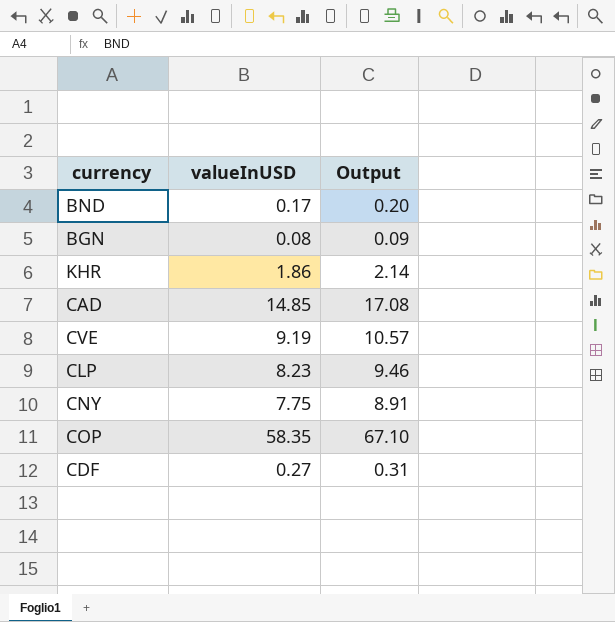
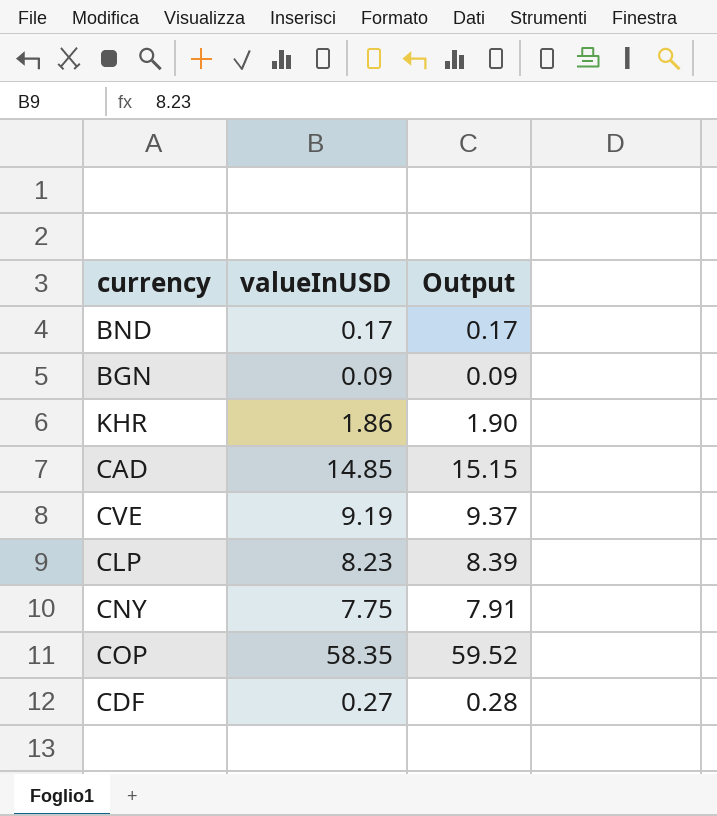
column Output | formula: [valueInUSD] * 1.15 -> [valueInUSD] * 1.02
BGN | valueInUSD: 0.08 -> 0.09

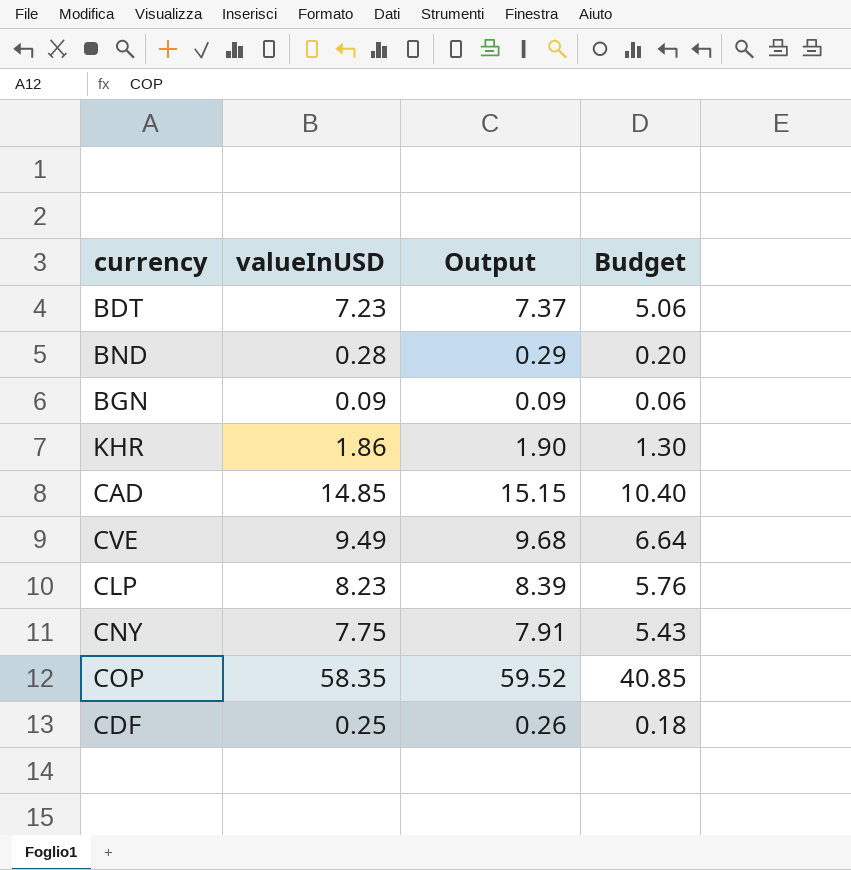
column Budget | formula: none -> [valueInUSD] * 0.7
row BDT: none -> 7.23 | 7.37 | 5.06
BND | valueInUSD: 0.17 -> 0.28
BND | Output: 0.17 -> 0.29
CVE | valueInUSD: 9.19 -> 9.49
CVE | Output: 9.37 -> 9.68
CDF | valueInUSD: 0.27 -> 0.25
CDF | Output: 0.28 -> 0.26

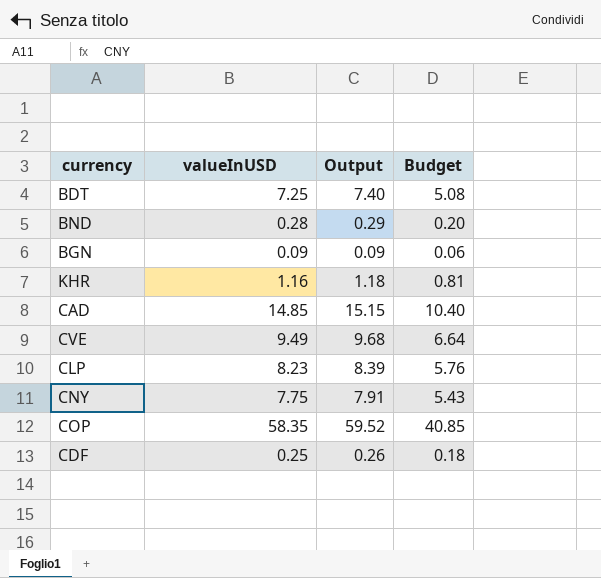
BDT | valueInUSD: 7.23 -> 7.25
BDT | Output: 7.37 -> 7.40
BDT | Budget: 5.06 -> 5.08
KHR | valueInUSD: 1.86 -> 1.16
KHR | Output: 1.90 -> 1.18
KHR | Budget: 1.30 -> 0.81

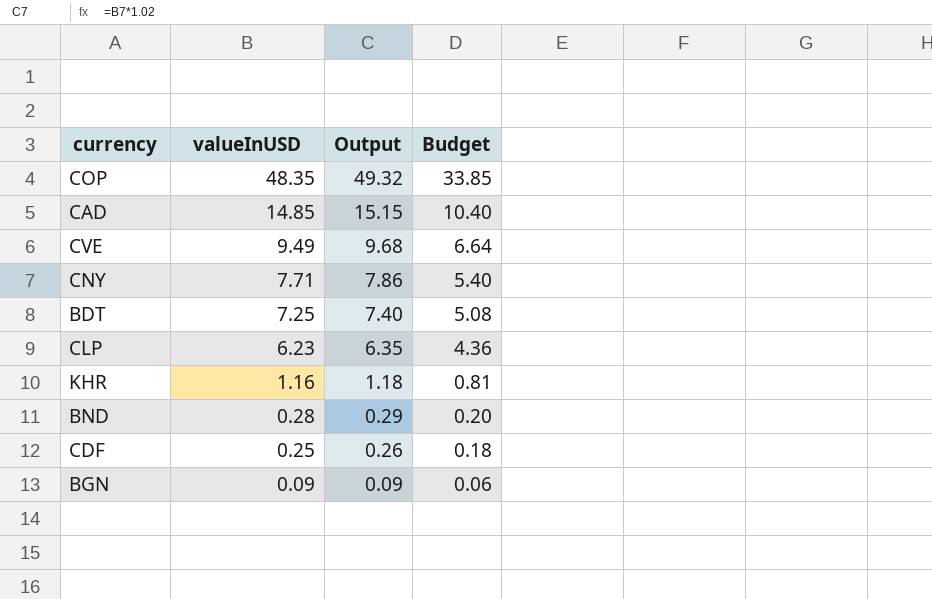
row order: none -> valueInUSD descending
COP | valueInUSD: 58.35 -> 48.35
COP | Output: 59.52 -> 49.32
COP | Budget: 40.85 -> 33.85
CNY | valueInUSD: 7.75 -> 7.71
CNY | Output: 7.91 -> 7.86
CNY | Budget: 5.43 -> 5.40
CLP | valueInUSD: 8.23 -> 6.23
CLP | Output: 8.39 -> 6.35
CLP | Budget: 5.76 -> 4.36

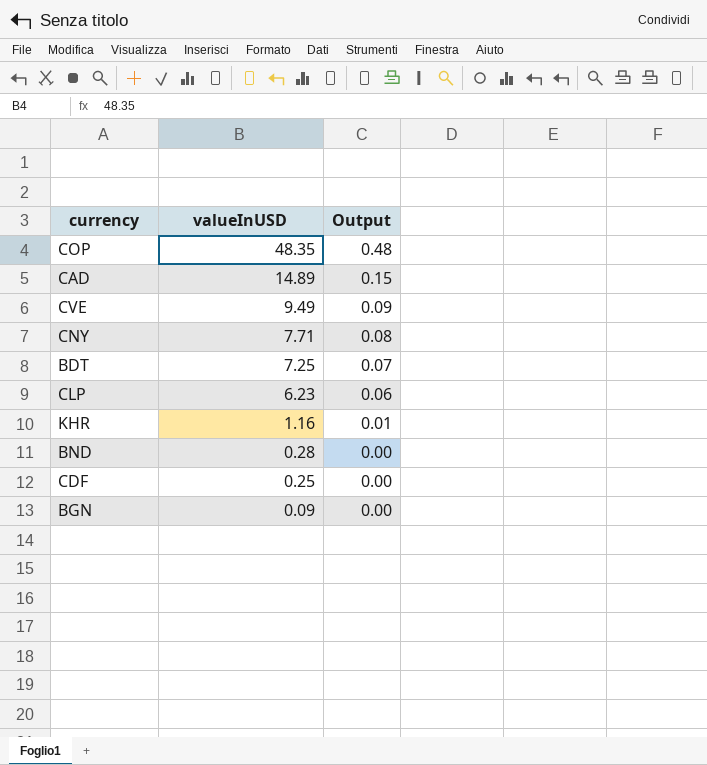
column Budget | formula: [valueInUSD] * 0.7 -> none
column Output | formula: [valueInUSD] * 1.02 -> [valueInUSD] * 0.01
CAD | valueInUSD: 14.85 -> 14.89

